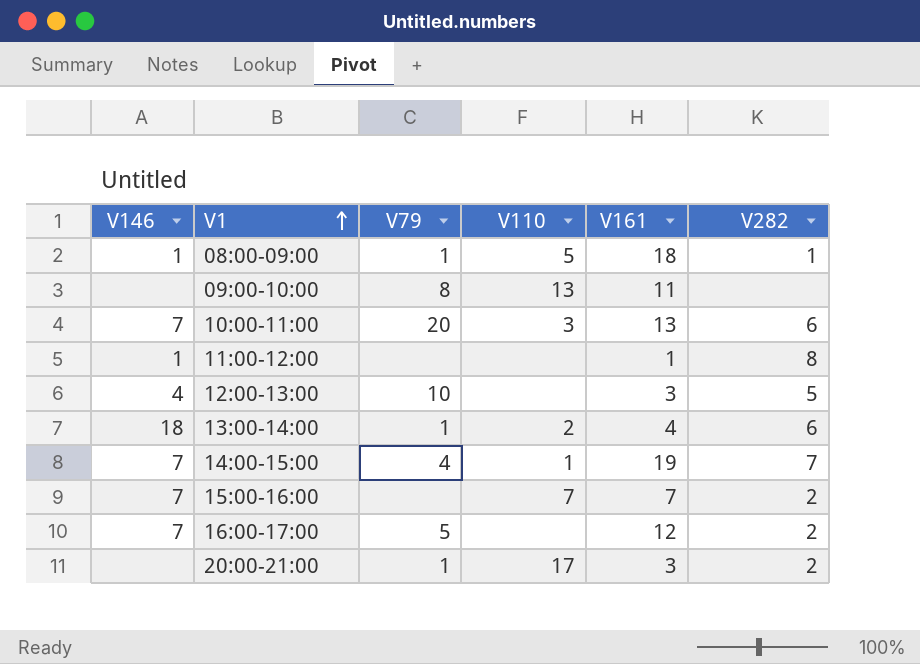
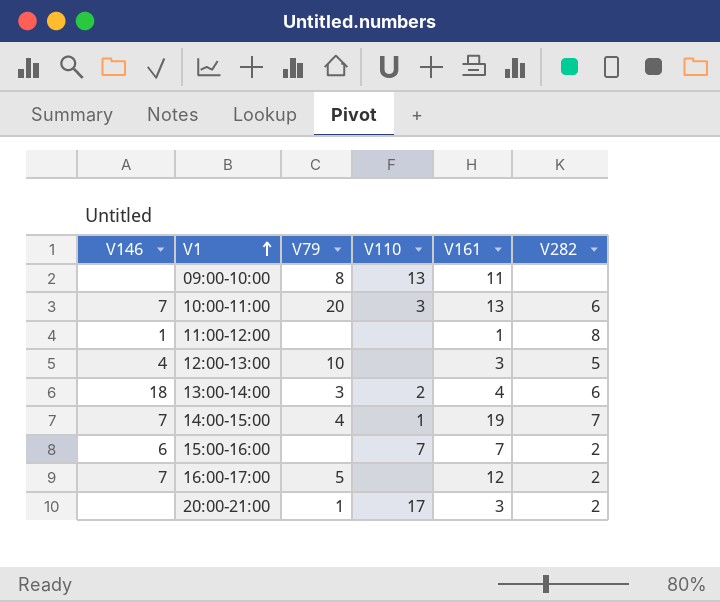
row 08:00-09:00: 1 | 1 | 5 | 18 | 1 -> none
13:00-14:00 | V79: 1 -> 3
15:00-16:00 | V146: 7 -> 6

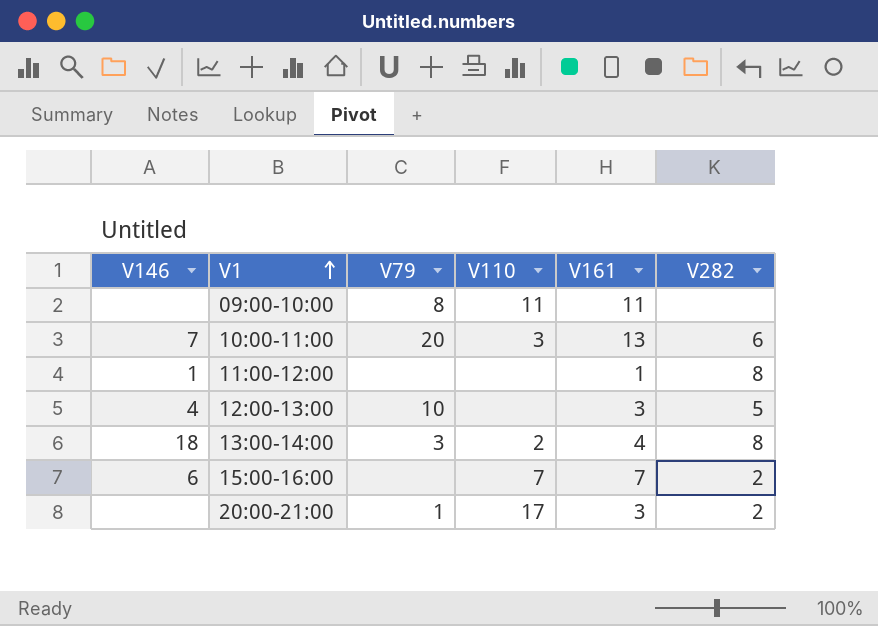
row 14:00-15:00: 7 | 4 | 1 | 19 | 7 -> none
row 16:00-17:00: 7 | 5 | none | 12 | 2 -> none
09:00-10:00 | V110: 13 -> 11
13:00-14:00 | V282: 6 -> 8

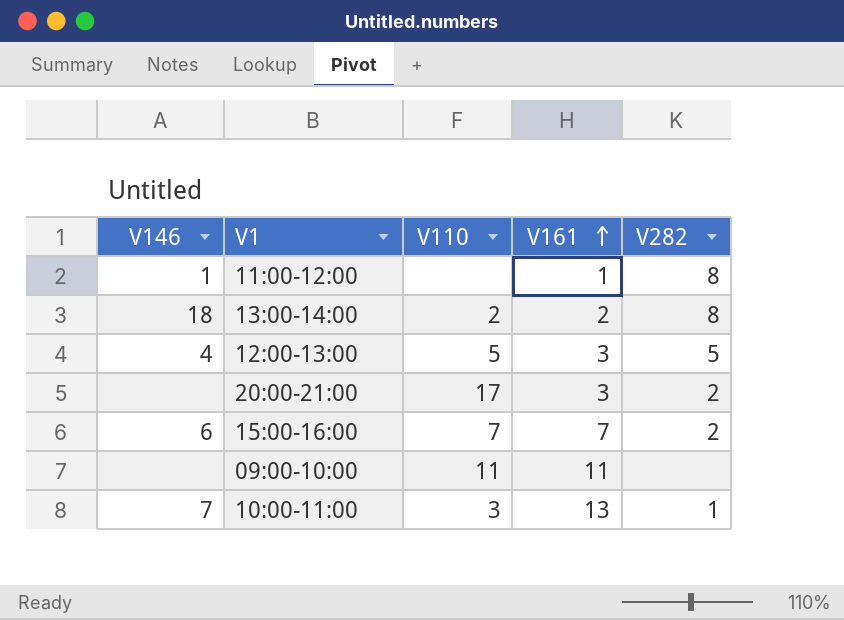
row order: V1 ascending -> V161 ascending
column V79 | position: 3 -> none
13:00-14:00 | V161: 4 -> 2
12:00-13:00 | V110: none -> 5
10:00-11:00 | V282: 6 -> 1

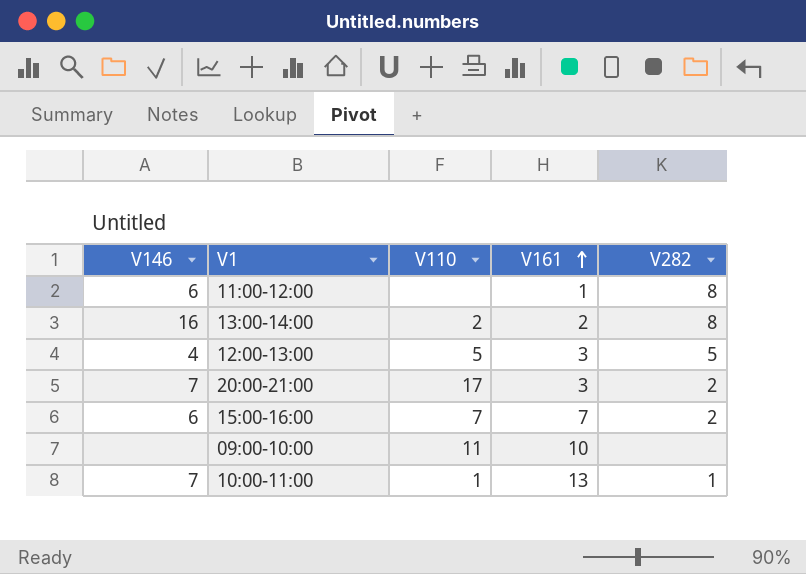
11:00-12:00 | V146: 1 -> 6
13:00-14:00 | V146: 18 -> 16
20:00-21:00 | V146: none -> 7
09:00-10:00 | V161: 11 -> 10
10:00-11:00 | V110: 3 -> 1

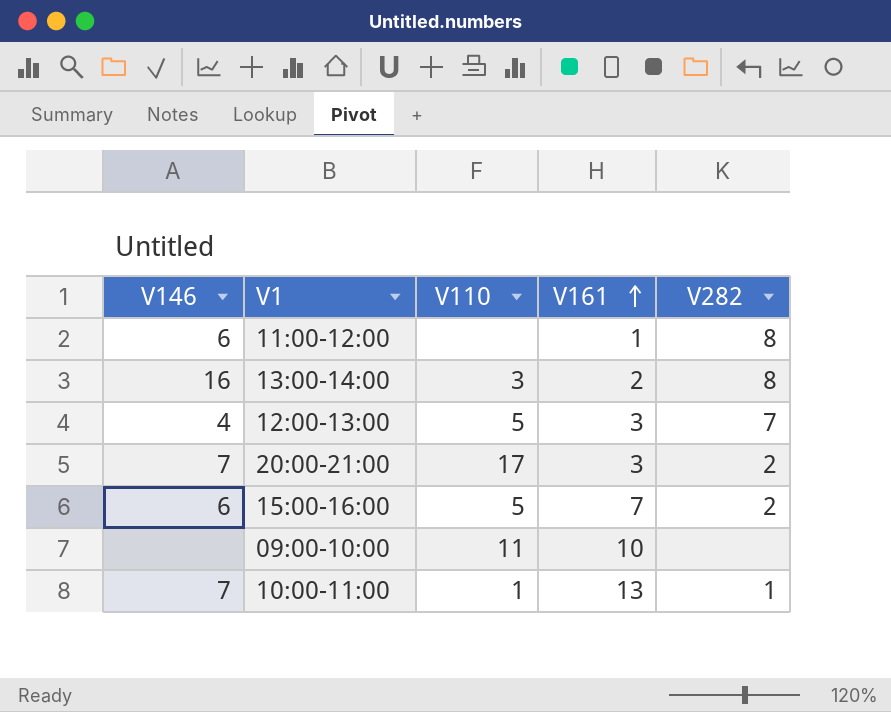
13:00-14:00 | V110: 2 -> 3
12:00-13:00 | V282: 5 -> 7
15:00-16:00 | V110: 7 -> 5

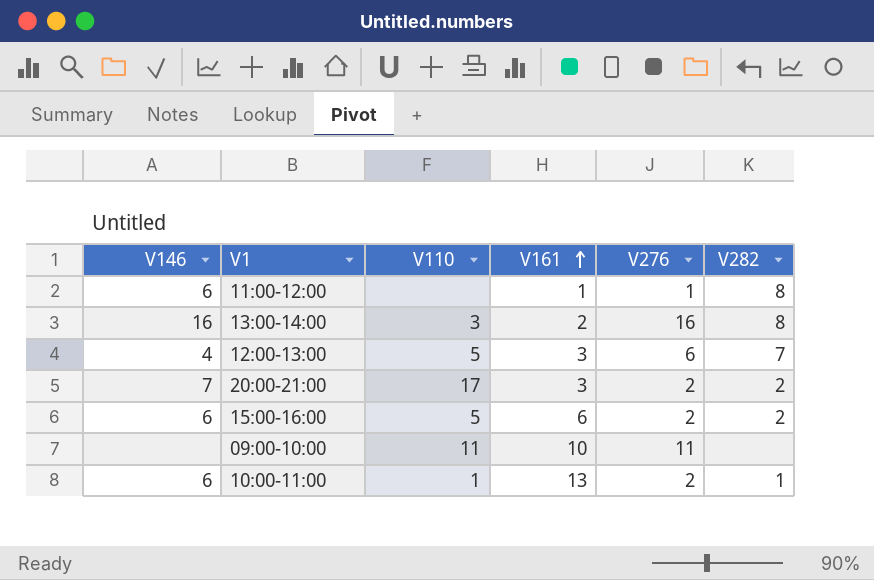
column V276 | position: none -> 5
15:00-16:00 | V161: 7 -> 6
10:00-11:00 | V146: 7 -> 6

